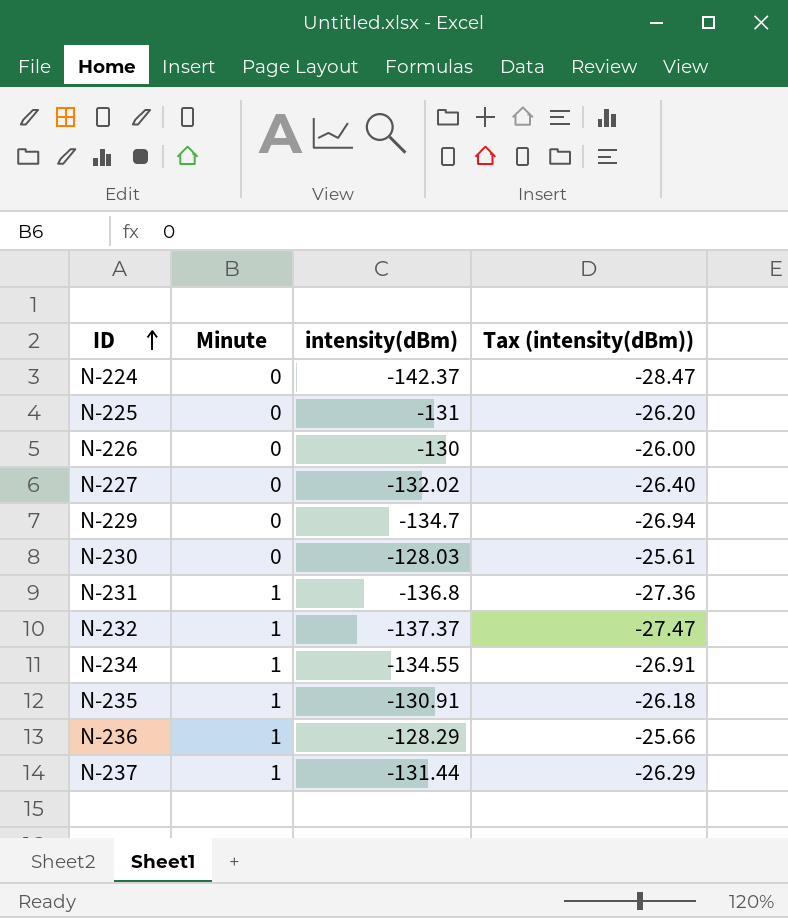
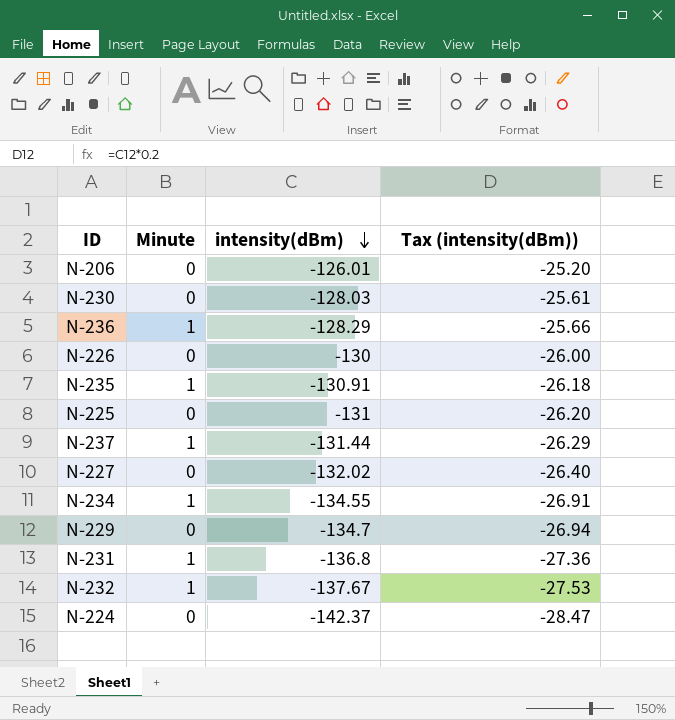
row order: ID ascending -> intensity(dBm) descending
row N-206: none -> 0 | -126.01 | -25.20
N-232 | intensity(dBm): -137.37 -> -137.67
N-232 | Tax (intensity(dBm)): -27.47 -> -27.53

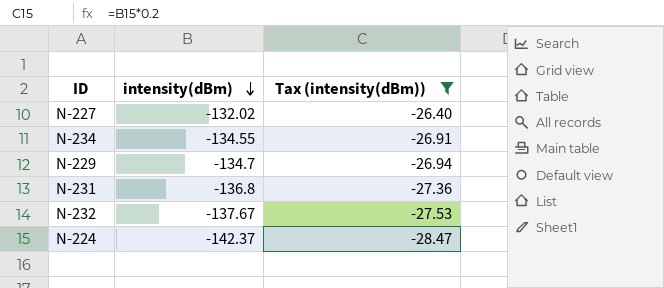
filter: none -> Tax (intensity(dBm)) <= -26.40
column Minute | position: 2 -> none

